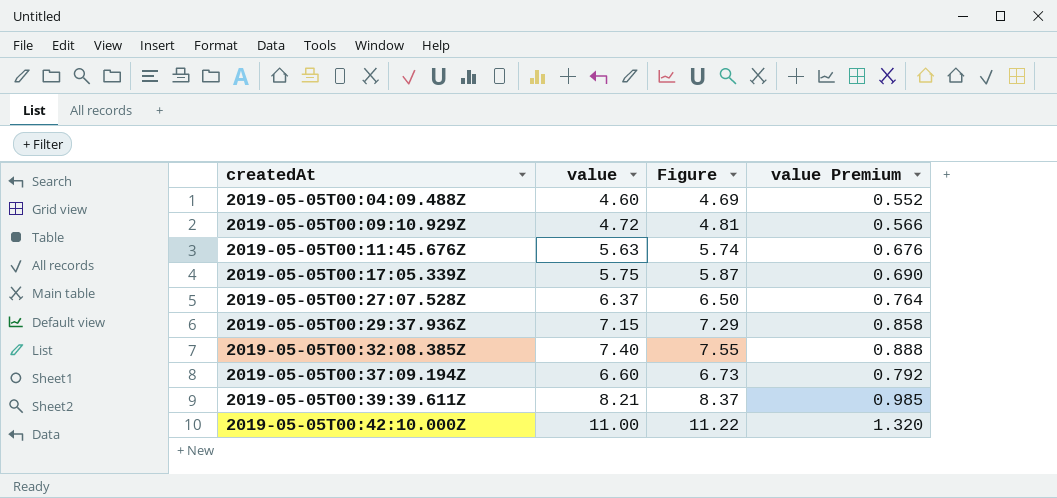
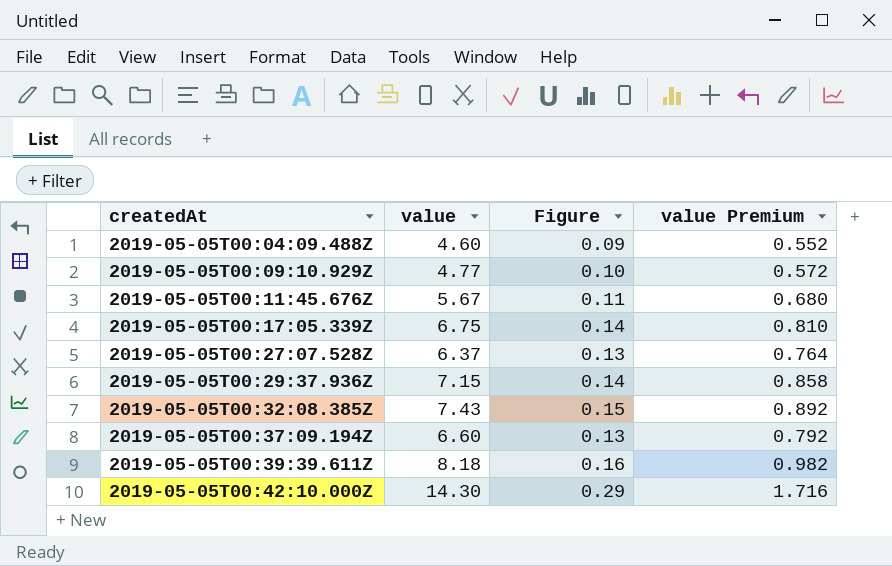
column Figure | formula: [value] * 1.02 -> [value] * 0.02
2019-05-05T00:09:10.929Z | value: 4.72 -> 4.77
2019-05-05T00:09:10.929Z | value Premium: 0.566 -> 0.572
2019-05-05T00:11:45.676Z | value: 5.63 -> 5.67
2019-05-05T00:11:45.676Z | value Premium: 0.676 -> 0.680
2019-05-05T00:17:05.339Z | value: 5.75 -> 6.75
2019-05-05T00:17:05.339Z | value Premium: 0.690 -> 0.810
2019-05-05T00:32:08.385Z | value: 7.40 -> 7.43
2019-05-05T00:32:08.385Z | value Premium: 0.888 -> 0.892
2019-05-05T00:39:39.611Z | value: 8.21 -> 8.18
2019-05-05T00:39:39.611Z | value Premium: 0.985 -> 0.982
2019-05-05T00:42:10.000Z | value: 11.00 -> 14.30
2019-05-05T00:42:10.000Z | value Premium: 1.320 -> 1.716

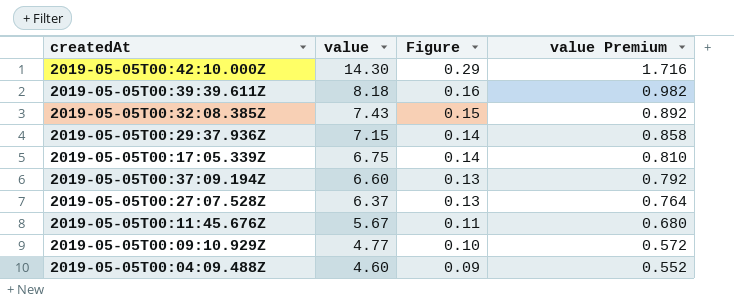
row order: createdAt ascending -> value descending

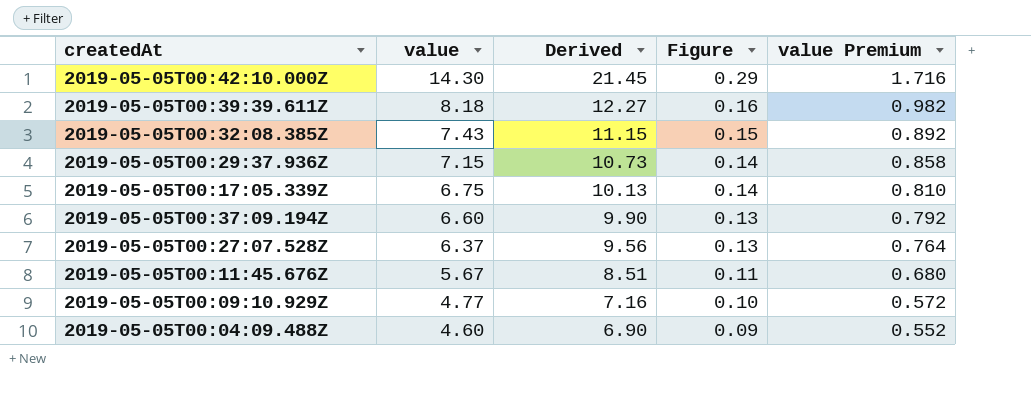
column Derived | formula: none -> [value] * 1.5

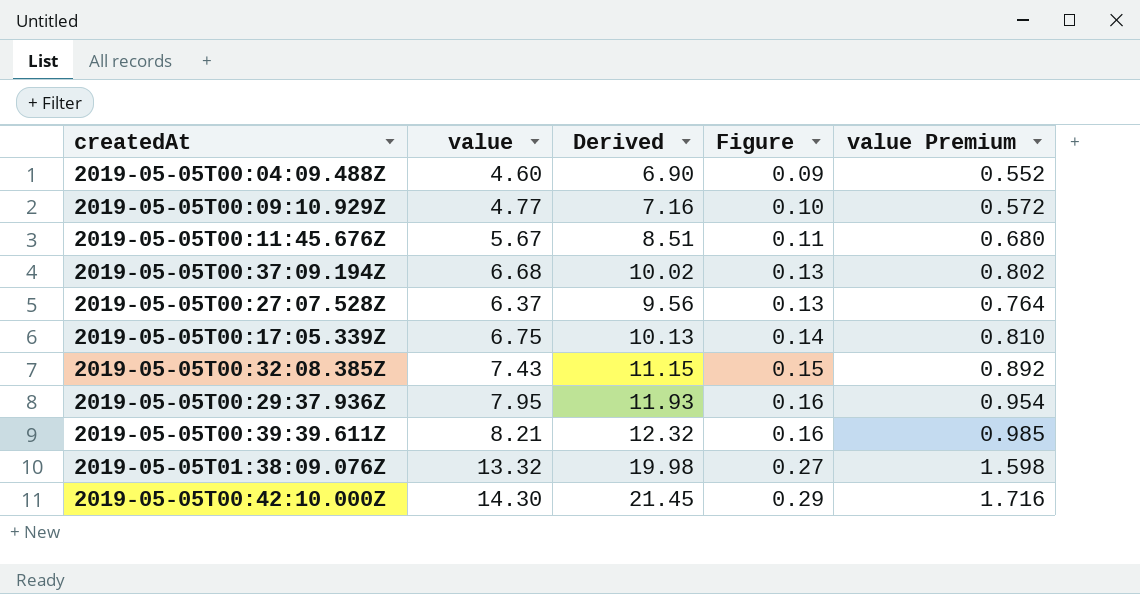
row order: value descending -> Figure ascending
2019-05-05T00:37:09.194Z | value: 6.60 -> 6.68
2019-05-05T00:37:09.194Z | Derived: 9.90 -> 10.02
2019-05-05T00:37:09.194Z | value Premium: 0.792 -> 0.802
2019-05-05T00:29:37.936Z | value: 7.15 -> 7.95
2019-05-05T00:29:37.936Z | Derived: 10.73 -> 11.93
2019-05-05T00:29:37.936Z | Figure: 0.14 -> 0.16
2019-05-05T00:29:37.936Z | value Premium: 0.858 -> 0.954
2019-05-05T00:39:39.611Z | value: 8.18 -> 8.21
2019-05-05T00:39:39.611Z | Derived: 12.27 -> 12.32
2019-05-05T00:39:39.611Z | value Premium: 0.982 -> 0.985
row 2019-05-05T01:38:09.076Z: none -> 13.32 | 19.98 | 0.27 | 1.598

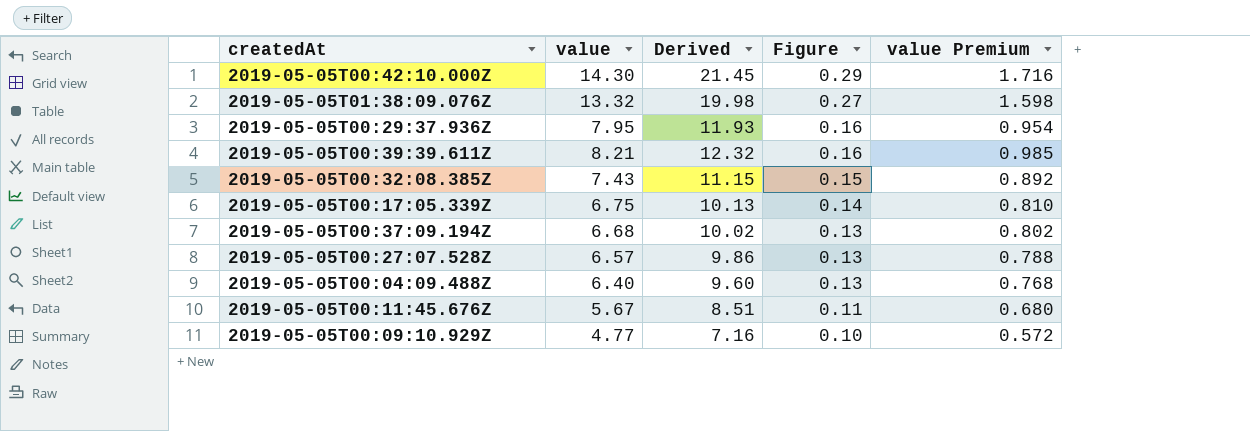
row order: Figure ascending -> Figure descending
2019-05-05T00:27:07.528Z | value: 6.37 -> 6.57
2019-05-05T00:27:07.528Z | Derived: 9.56 -> 9.86
2019-05-05T00:27:07.528Z | value Premium: 0.764 -> 0.788
2019-05-05T00:04:09.488Z | value: 4.60 -> 6.40
2019-05-05T00:04:09.488Z | Derived: 6.90 -> 9.60
2019-05-05T00:04:09.488Z | Figure: 0.09 -> 0.13
2019-05-05T00:04:09.488Z | value Premium: 0.552 -> 0.768

